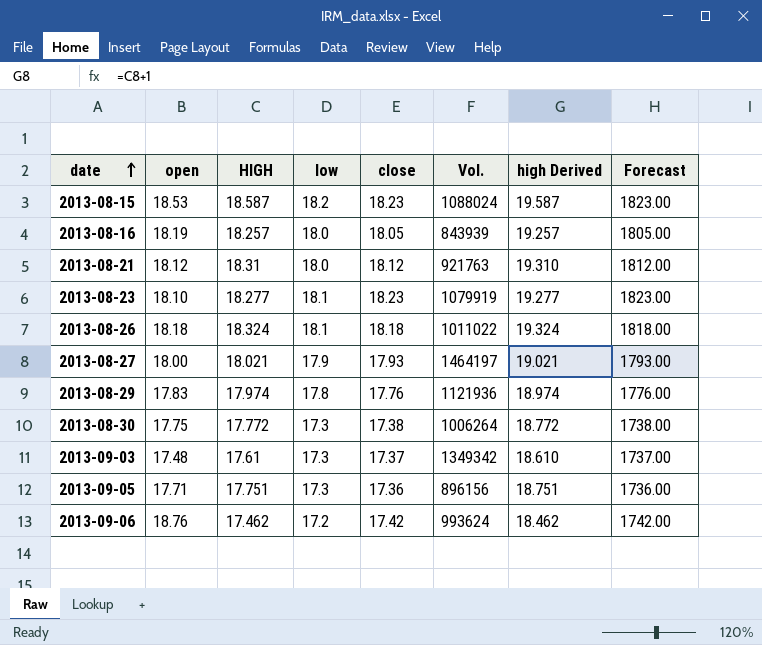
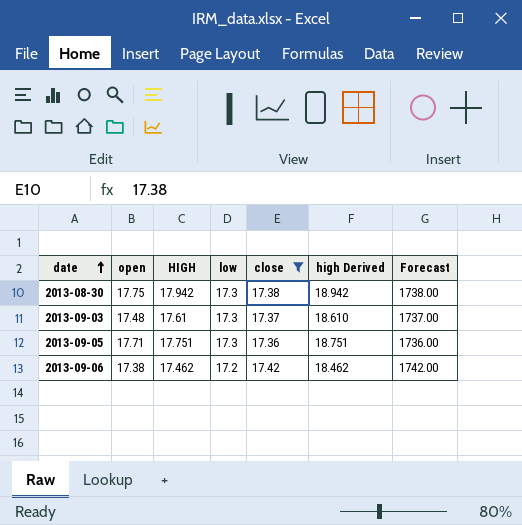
filter: none -> close <= 17.42
column Vol. | position: 6 -> none
2013-08-30 | HIGH: 17.772 -> 17.942
2013-08-30 | high Derived: 18.772 -> 18.942
2013-09-06 | open: 18.76 -> 17.38

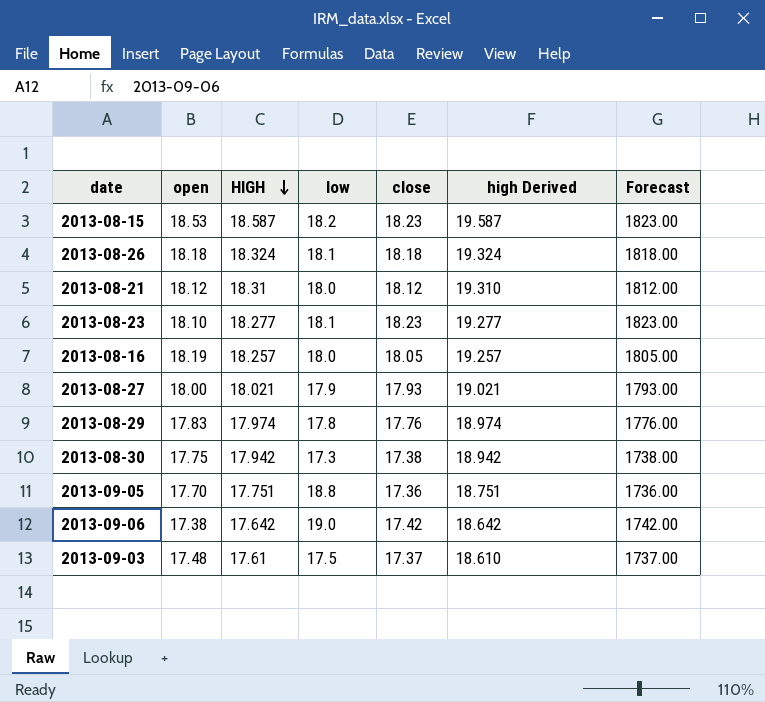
filter: close <= 17.42 -> none
row order: date ascending -> HIGH descending
2013-09-05 | open: 17.71 -> 17.70
2013-09-05 | low: 17.3 -> 18.8
2013-09-06 | HIGH: 17.462 -> 17.642
2013-09-06 | low: 17.2 -> 19.0
2013-09-06 | high Derived: 18.462 -> 18.642
2013-09-03 | low: 17.3 -> 17.5

